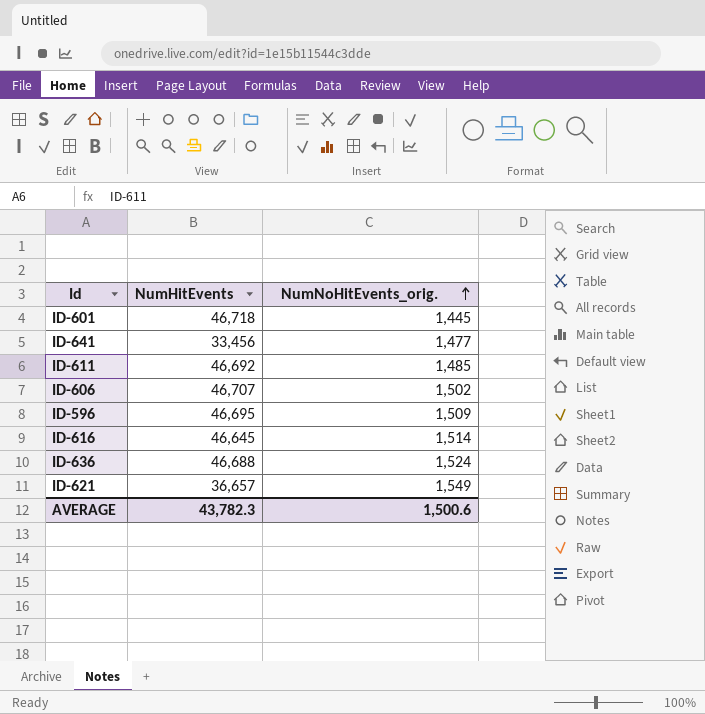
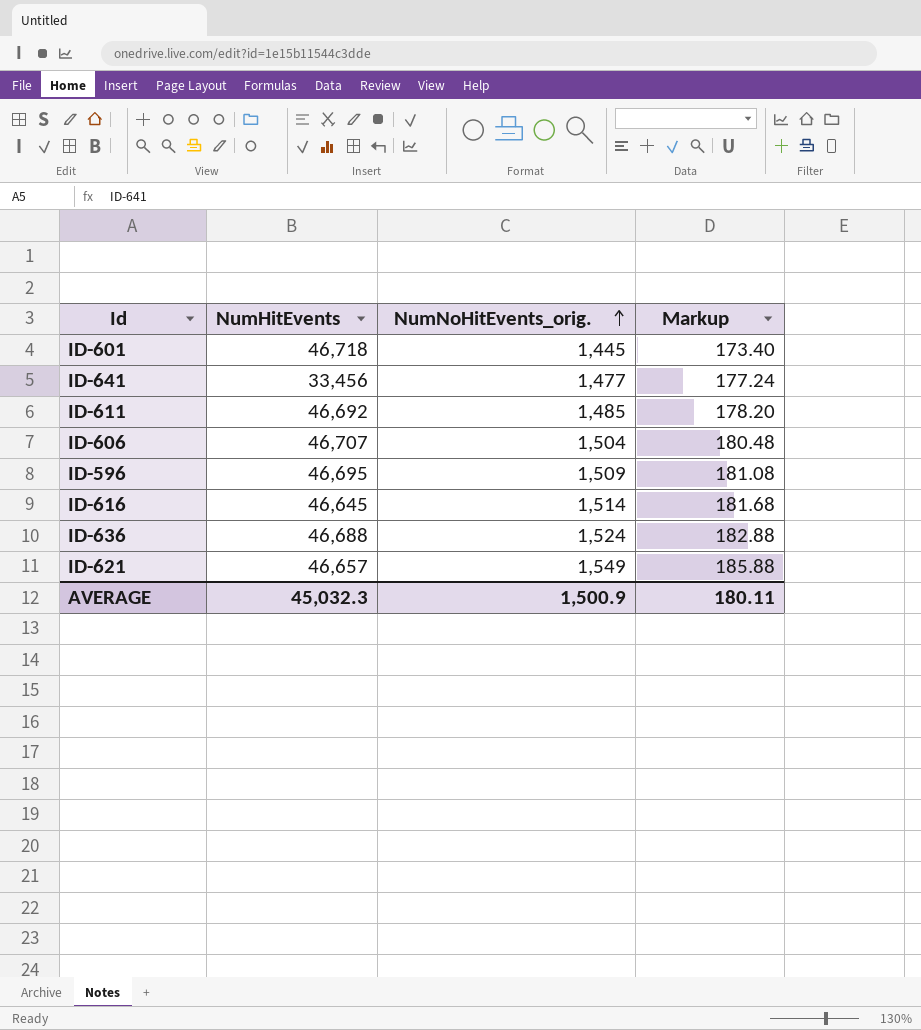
column Markup | formula: none -> [NumNoHitEvents_orig.] * 0.12
ID-606 | NumNoHitEvents_orig.: 1,502 -> 1,504
ID-621 | NumHitEvents: 36,657 -> 46,657
AVERAGE | NumHitEvents: 43,782.3 -> 45,032.3
AVERAGE | NumNoHitEvents_orig.: 1,500.6 -> 1,500.9

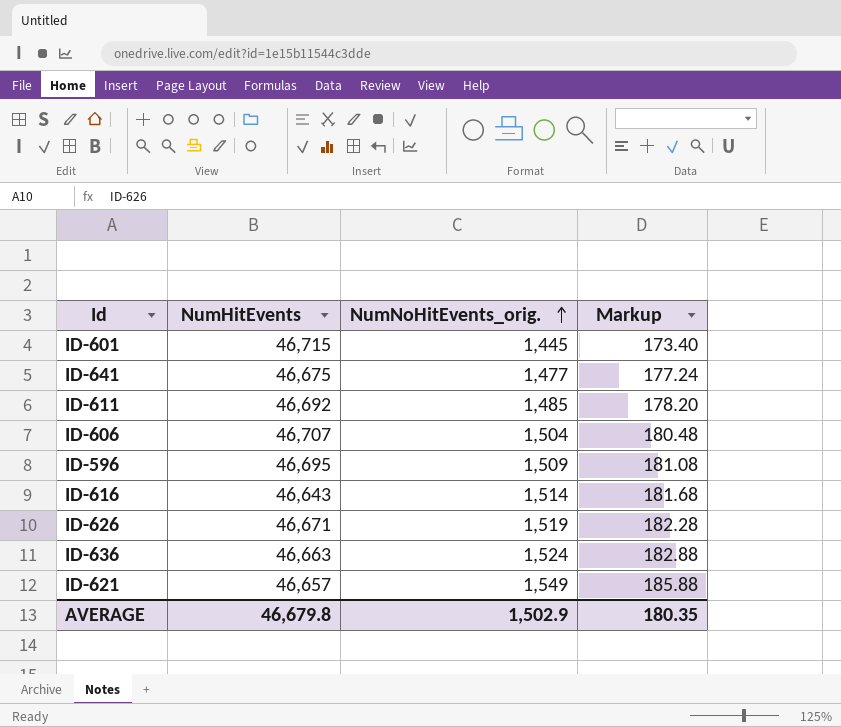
ID-601 | NumHitEvents: 46,718 -> 46,715
ID-641 | NumHitEvents: 33,456 -> 46,675
ID-616 | NumHitEvents: 46,645 -> 46,643
row ID-626: none -> 46,671 | 1,519 | 182.28
ID-636 | NumHitEvents: 46,688 -> 46,663
AVERAGE | NumHitEvents: 45,032.3 -> 46,679.8
AVERAGE | NumNoHitEvents_orig.: 1,500.9 -> 1,502.9
AVERAGE | Markup: 180.11 -> 180.35

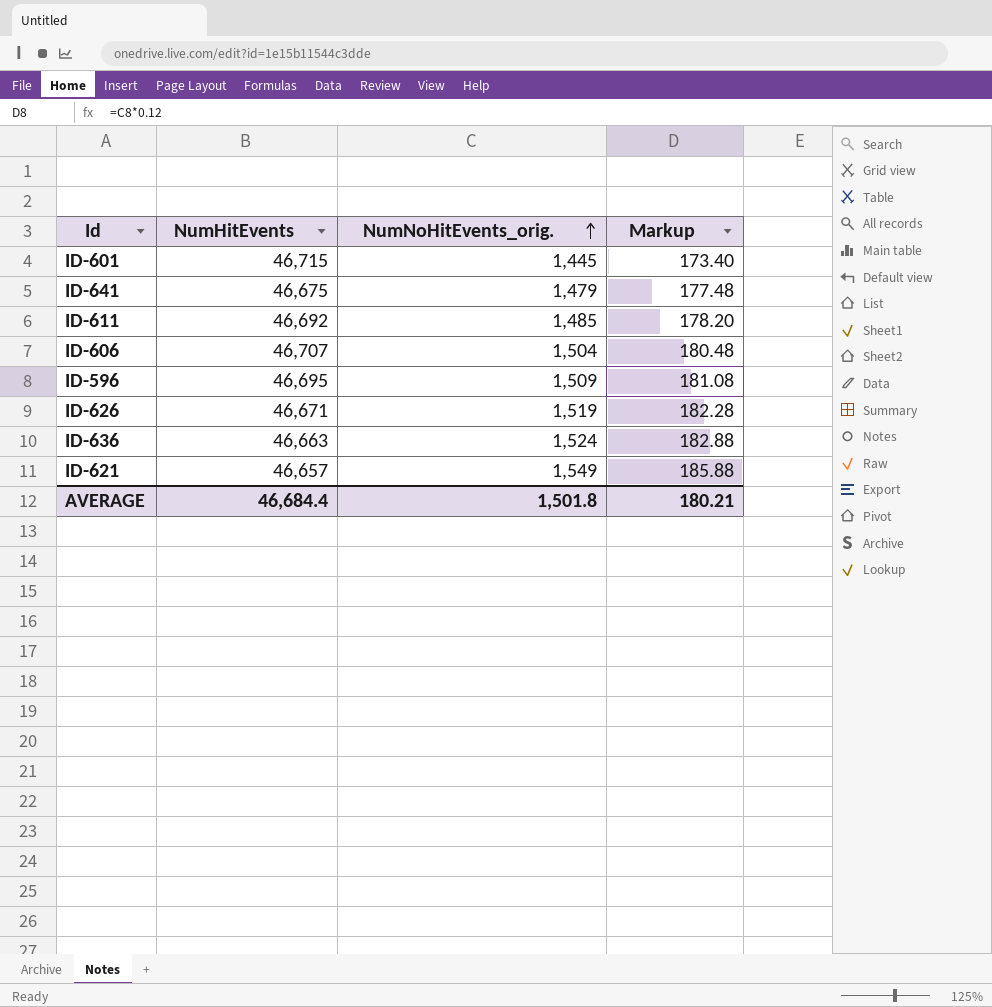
row ID-616: 46,643 | 1,514 | 181.68 -> none
ID-641 | NumNoHitEvents_orig.: 1,477 -> 1,479
ID-641 | Markup: 177.24 -> 177.48
AVERAGE | NumHitEvents: 46,679.8 -> 46,684.4
AVERAGE | NumNoHitEvents_orig.: 1,502.9 -> 1,501.8
AVERAGE | Markup: 180.35 -> 180.21

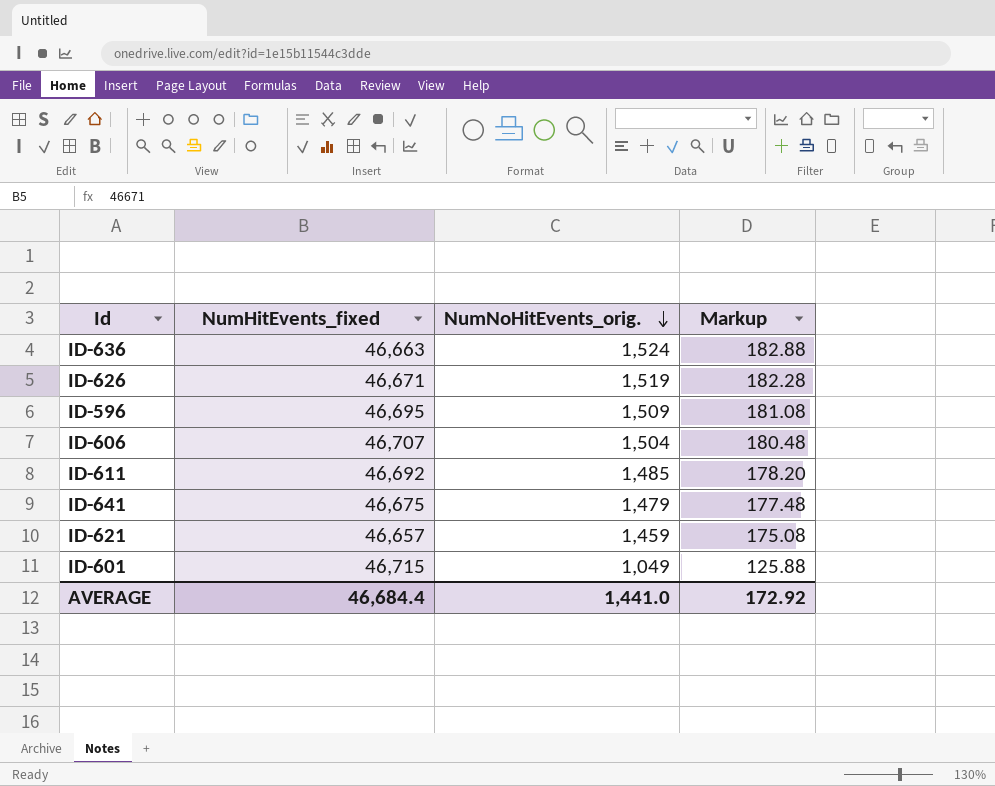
row order: NumNoHitEvents_orig. ascending -> NumNoHitEvents_orig. descending
column name: NumHitEvents -> NumHitEvents_fixed
ID-621 | NumNoHitEvents_orig.: 1,549 -> 1,459
ID-621 | Markup: 185.88 -> 175.08
ID-601 | NumNoHitEvents_orig.: 1,445 -> 1,049
ID-601 | Markup: 173.40 -> 125.88
AVERAGE | NumNoHitEvents_orig.: 1,501.8 -> 1,441.0
AVERAGE | Markup: 180.21 -> 172.92

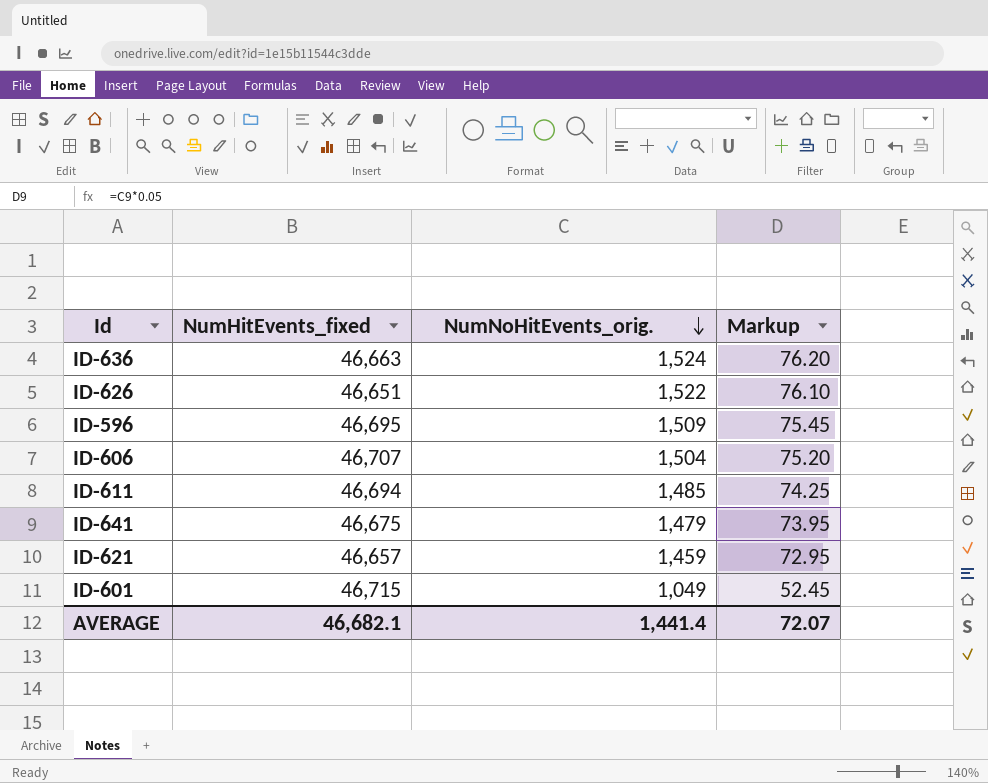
column Markup | formula: [NumNoHitEvents_orig.] * 0.12 -> [NumNoHitEvents_orig.] * 0.05
ID-626 | NumHitEvents_fixed: 46,671 -> 46,651
ID-626 | NumNoHitEvents_orig.: 1,519 -> 1,522
ID-611 | NumHitEvents_fixed: 46,692 -> 46,694
AVERAGE | NumHitEvents_fixed: 46,684.4 -> 46,682.1
AVERAGE | NumNoHitEvents_orig.: 1,441.0 -> 1,441.4
AVERAGE | Markup: 172.92 -> 72.07

